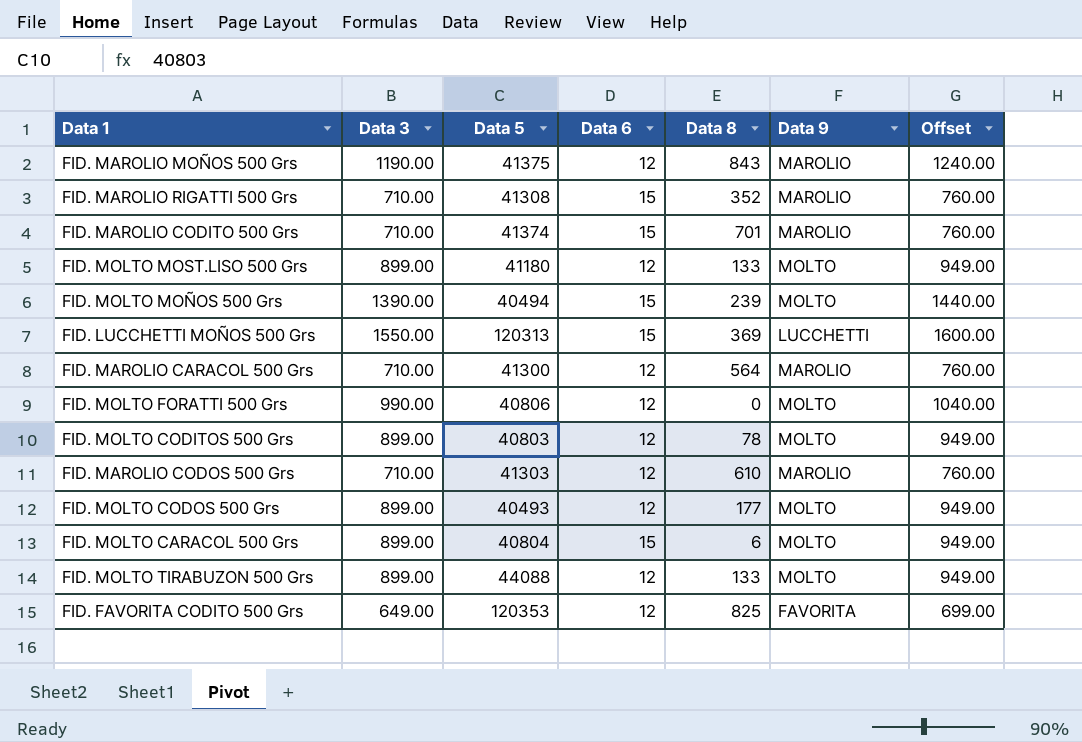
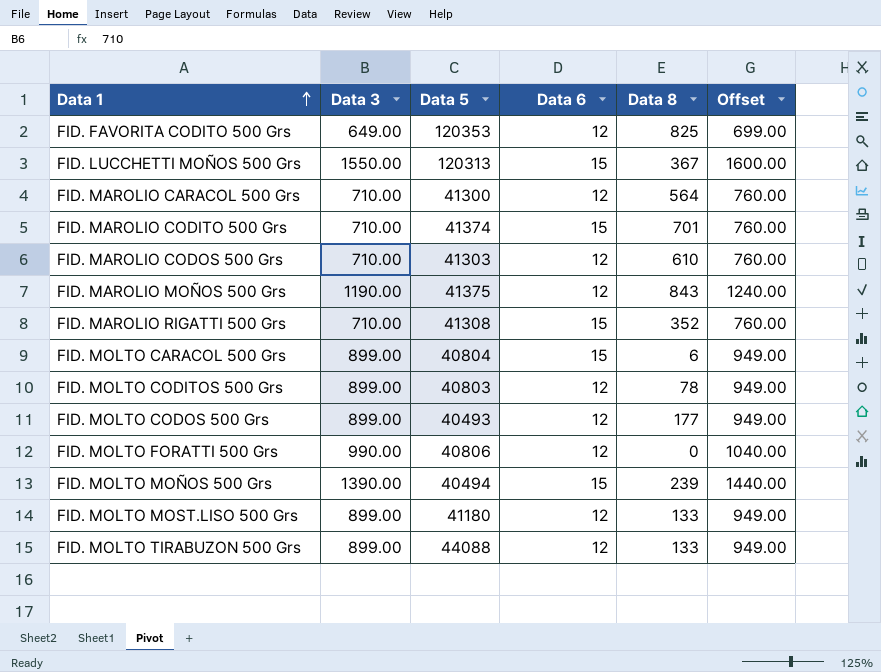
row order: none -> Data 1 ascending
column Data 9 | position: 6 -> none
FID. LUCCHETTI MOÑOS 500 Grs | Data 8: 369 -> 367

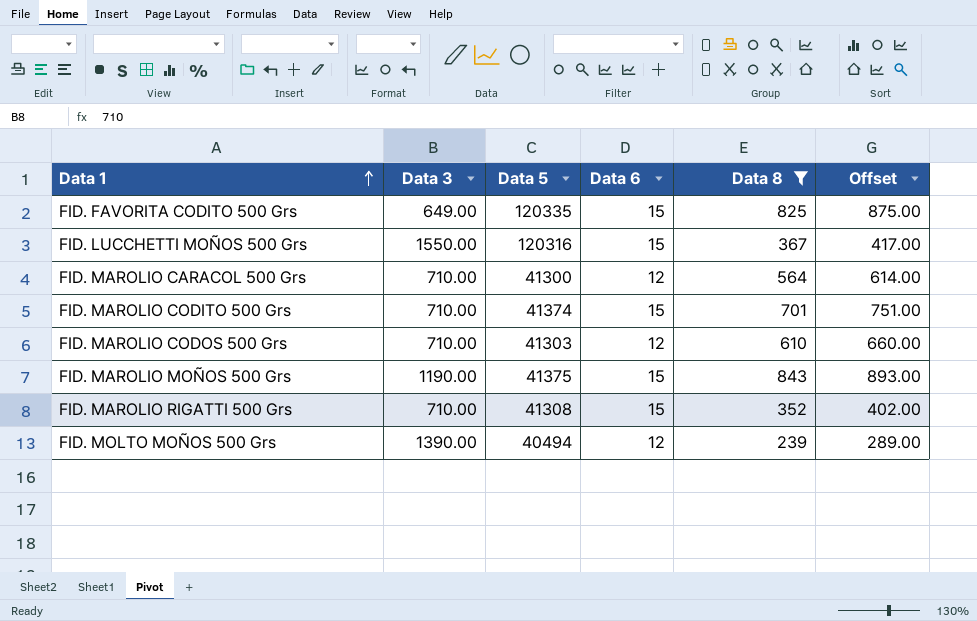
filter: none -> Data 8 >= 239
column Offset | formula: [Data 3] + 50 -> [Data 8] + 50
FID. FAVORITA CODITO 500 Grs | Data 5: 120353 -> 120335
FID. FAVORITA CODITO 500 Grs | Data 6: 12 -> 15
FID. LUCCHETTI MOÑOS 500 Grs | Data 5: 120313 -> 120316
FID. MAROLIO MOÑOS 500 Grs | Data 6: 12 -> 15
FID. MOLTO MOÑOS 500 Grs | Data 6: 15 -> 12

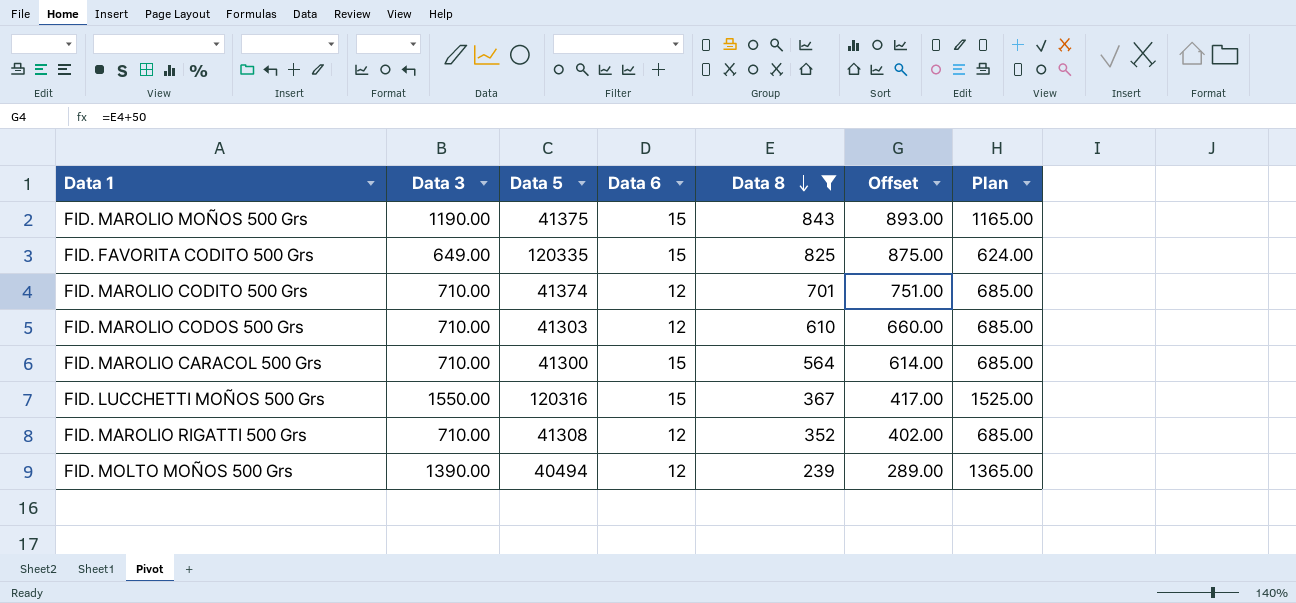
row order: Data 1 ascending -> Data 8 descending
column Plan | formula: none -> [Data 3] - 25
FID. MAROLIO CODITO 500 Grs | Data 6: 15 -> 12
FID. MAROLIO CARACOL 500 Grs | Data 6: 12 -> 15
FID. MAROLIO RIGATTI 500 Grs | Data 6: 15 -> 12

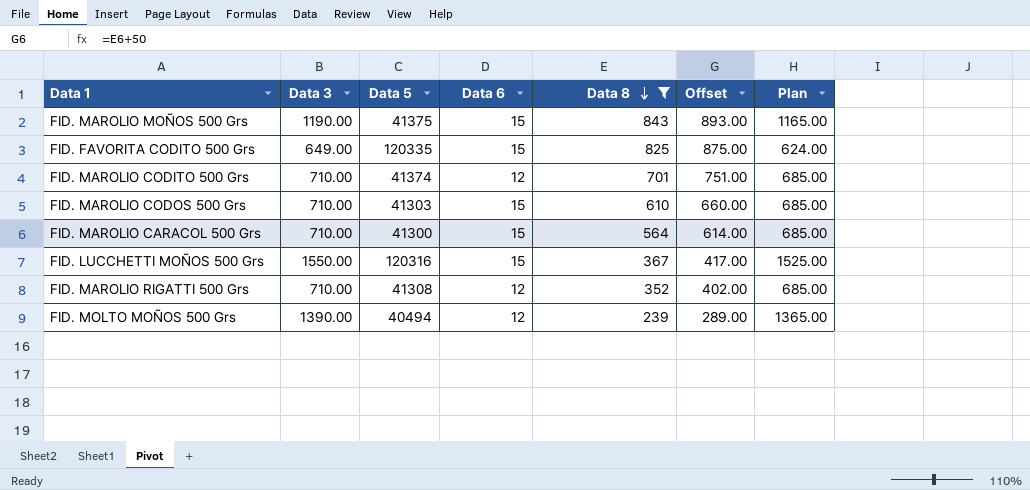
FID. MAROLIO CODOS 500 Grs | Data 6: 12 -> 15

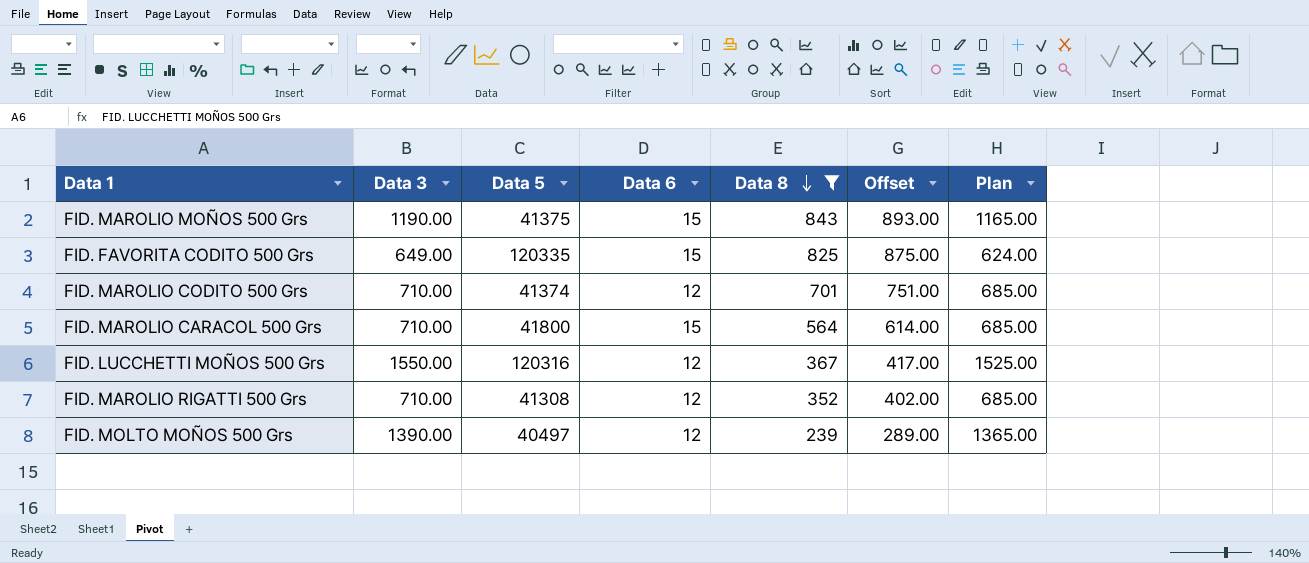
row FID. MAROLIO CODOS 500 Grs: 710.00 | 41303 | 15 | 610 | 660.00 | 685.00 -> none
FID. MAROLIO CARACOL 500 Grs | Data 5: 41300 -> 41800
FID. LUCCHETTI MOÑOS 500 Grs | Data 6: 15 -> 12
FID. MOLTO MOÑOS 500 Grs | Data 5: 40494 -> 40497

